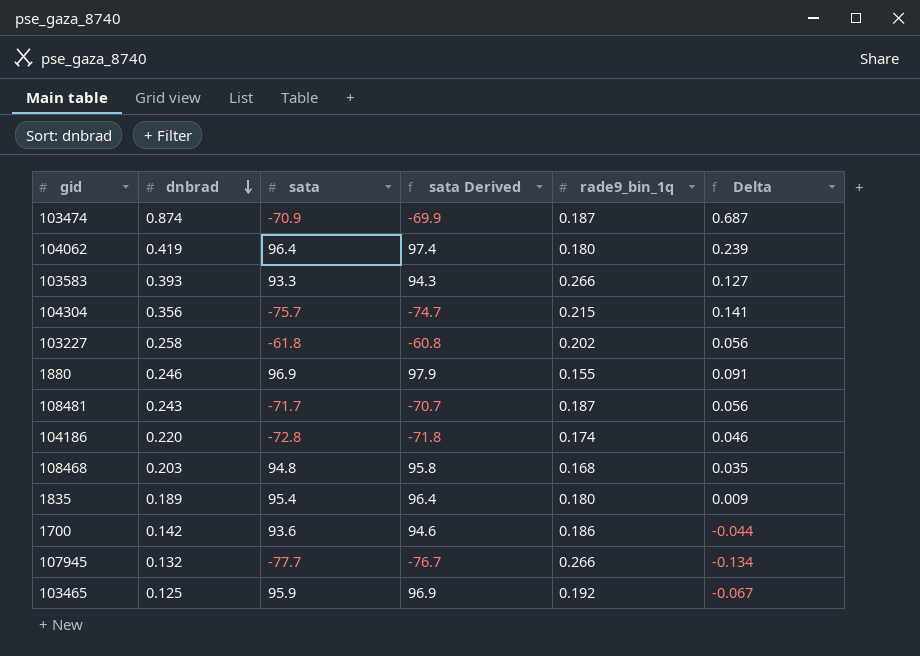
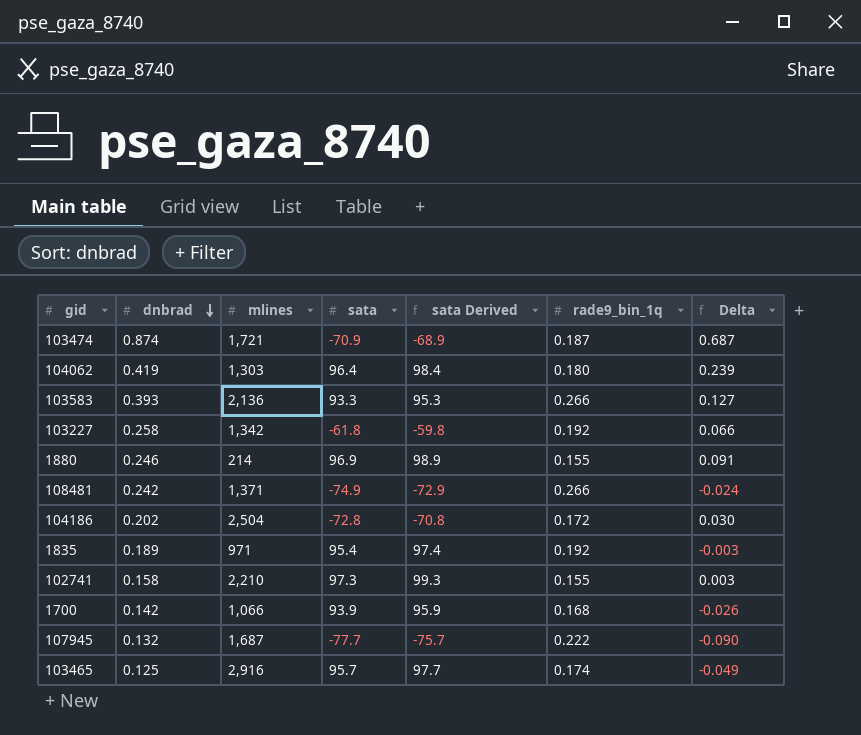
column mlines | position: none -> 3
column sata Derived | formula: [sata] + 1 -> [sata] + 2
row 104304: 0.356 | -75.7 | -74.7 | 0.215 | 0.141 -> none
row 108468: 0.203 | 94.8 | 95.8 | 0.168 | 0.035 -> none
103227 | rade9_bin_1q: 0.202 -> 0.192
103227 | Delta: 0.056 -> 0.066
108481 | dnbrad: 0.243 -> 0.242
108481 | sata: -71.7 -> -74.9
108481 | rade9_bin_1q: 0.187 -> 0.266
108481 | Delta: 0.056 -> -0.024
104186 | dnbrad: 0.220 -> 0.202
104186 | rade9_bin_1q: 0.174 -> 0.172
104186 | Delta: 0.046 -> 0.030
1835 | rade9_bin_1q: 0.180 -> 0.192
1835 | Delta: 0.009 -> -0.003
row 102741: none -> 0.158 | 2,210 | 97.3 | 99.3 | 0.155 | 0.003
1700 | sata: 93.6 -> 93.9
1700 | rade9_bin_1q: 0.186 -> 0.168
1700 | Delta: -0.044 -> -0.026
107945 | rade9_bin_1q: 0.266 -> 0.222
107945 | Delta: -0.134 -> -0.090
103465 | sata: 95.9 -> 95.7
103465 | rade9_bin_1q: 0.192 -> 0.174
103465 | Delta: -0.067 -> -0.049

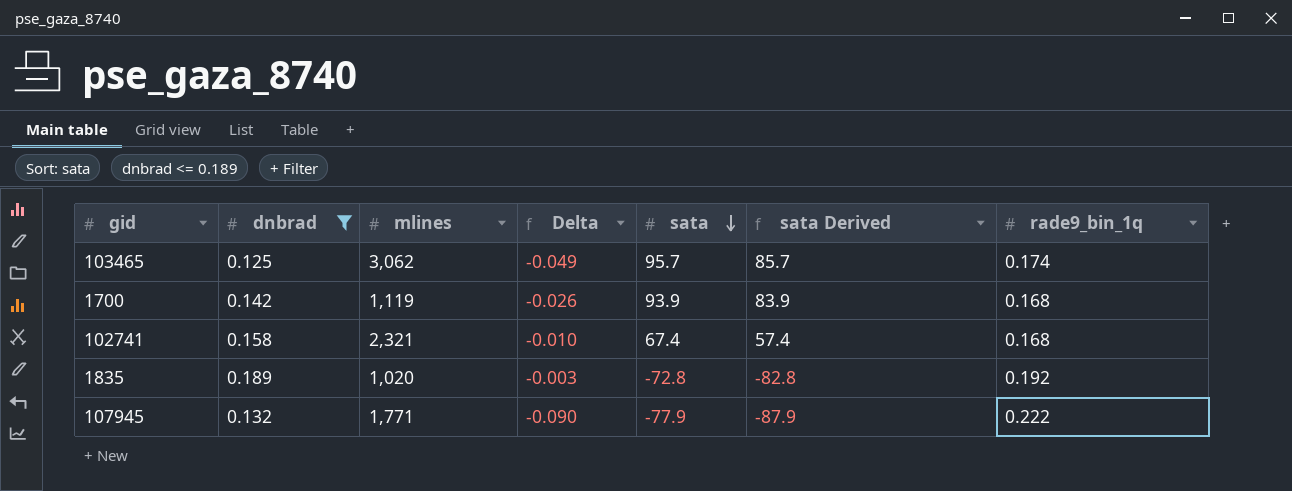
filter: none -> dnbrad <= 0.189
row order: dnbrad descending -> sata descending
column Delta | position: 7 -> 4
column sata Derived | formula: [sata] + 2 -> [sata] - 10
103465 | mlines: 2,916 -> 3,062
1700 | mlines: 1,066 -> 1,119
102741 | mlines: 2,210 -> 2,321
102741 | Delta: 0.003 -> -0.010
102741 | sata: 97.3 -> 67.4
102741 | rade9_bin_1q: 0.155 -> 0.168
1835 | mlines: 971 -> 1,020
1835 | sata: 95.4 -> -72.8
107945 | mlines: 1,687 -> 1,771
107945 | sata: -77.7 -> -77.9

